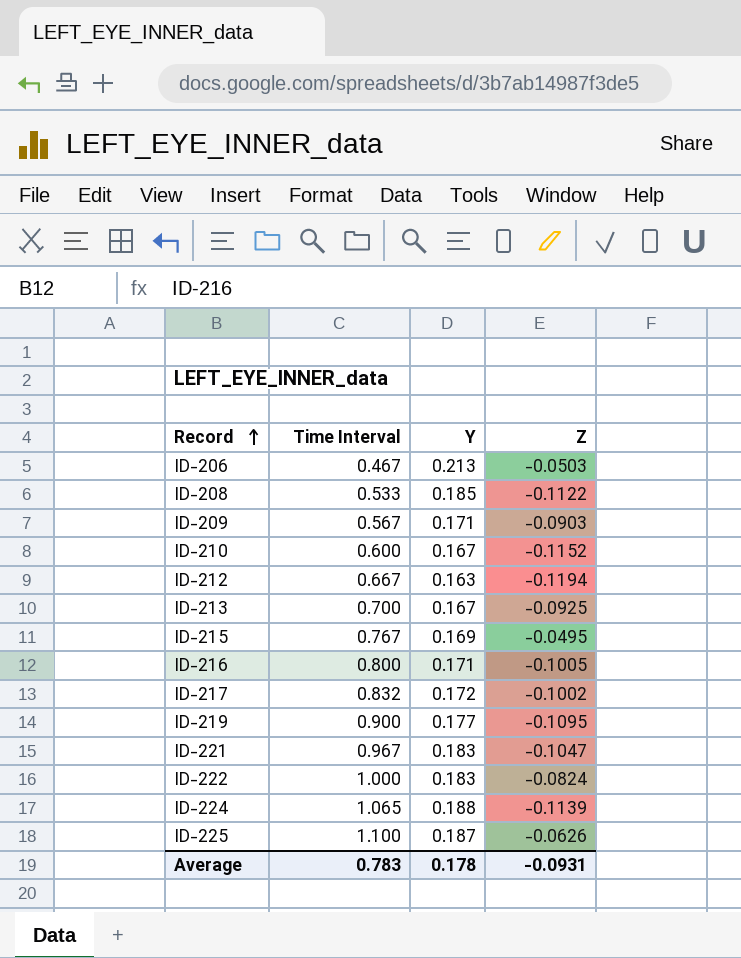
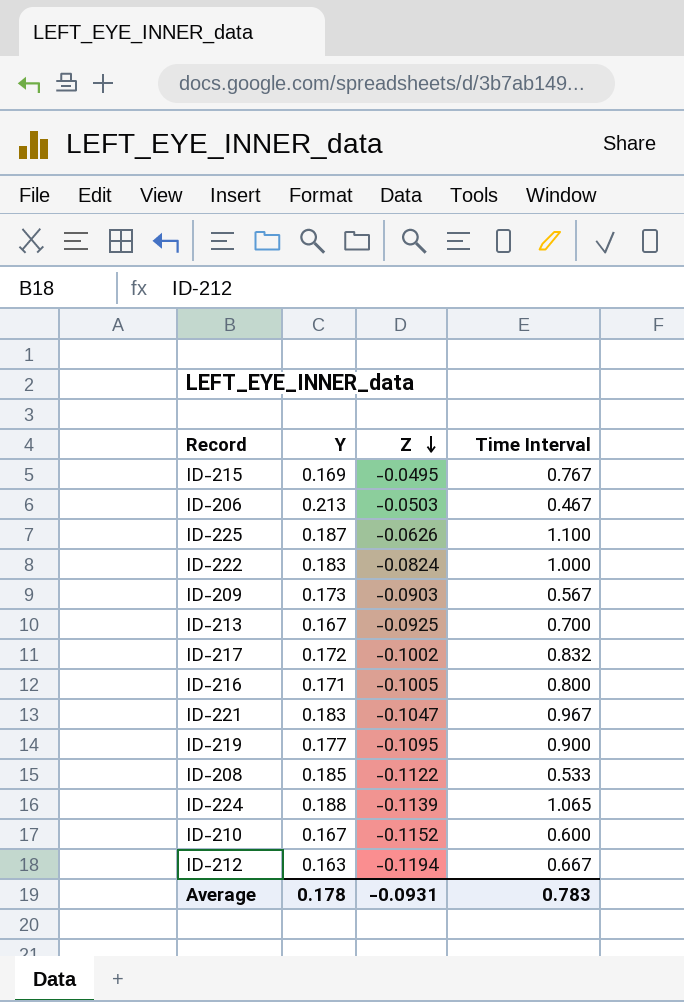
row order: Record ascending -> Z descending
column Time Interval | position: 2 -> 4
ID-209 | Y: 0.171 -> 0.173

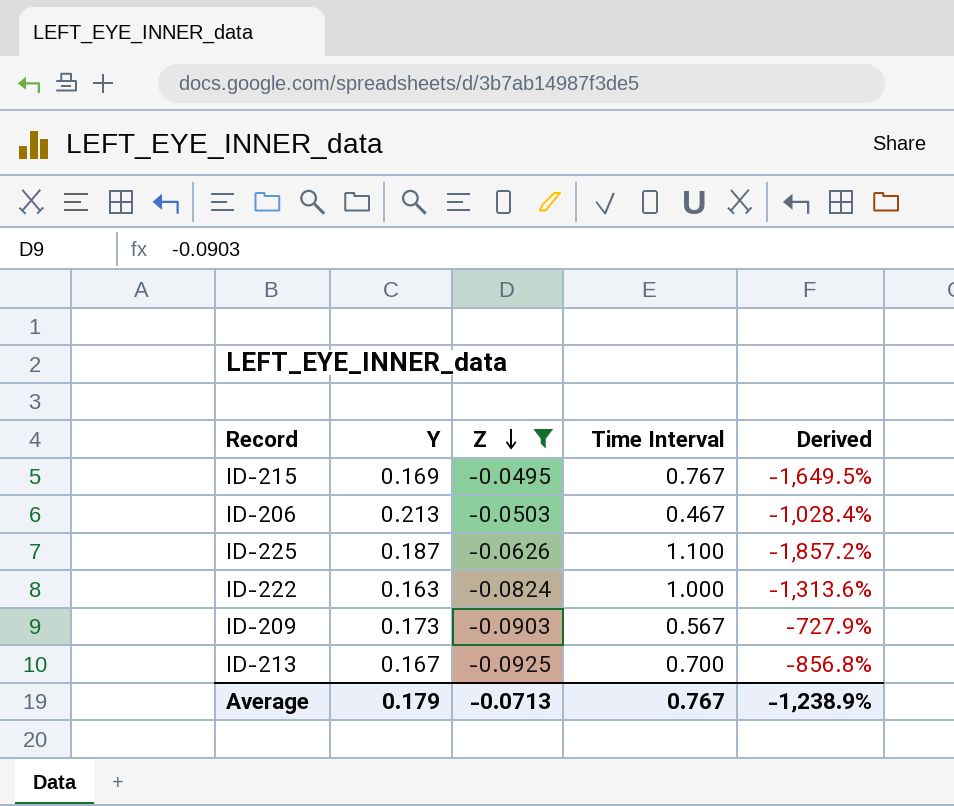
filter: none -> Z >= -0.0925
column Derived | formula: none -> ([Time Interval] - [Z]) / [Z]
ID-222 | Y: 0.183 -> 0.163
Average | Y: 0.178 -> 0.179
Average | Z: -0.0931 -> -0.0713
Average | Time Interval: 0.783 -> 0.767

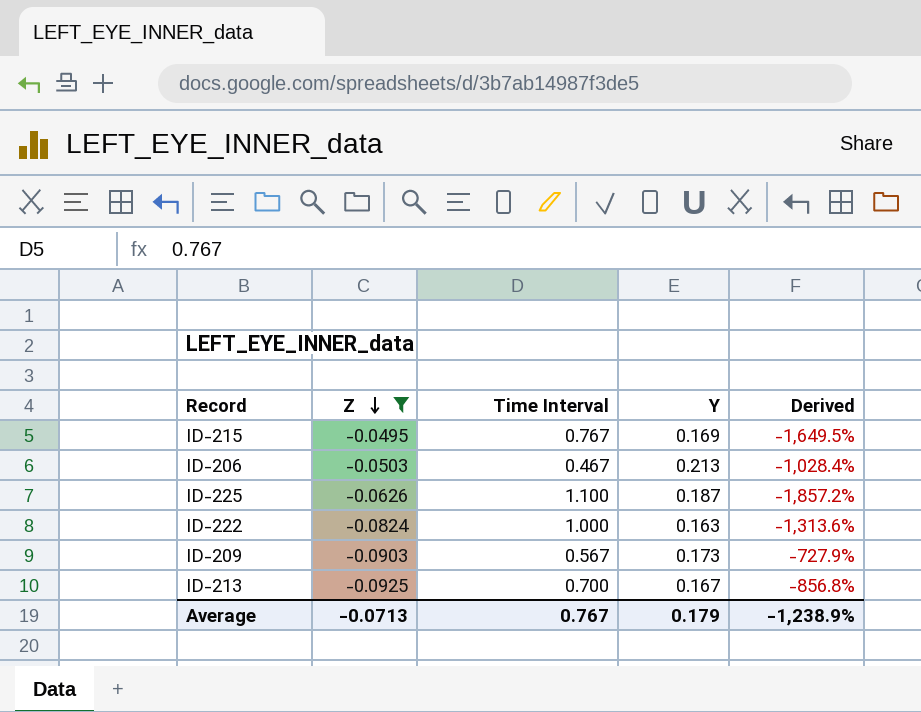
column Y | position: 2 -> 4

